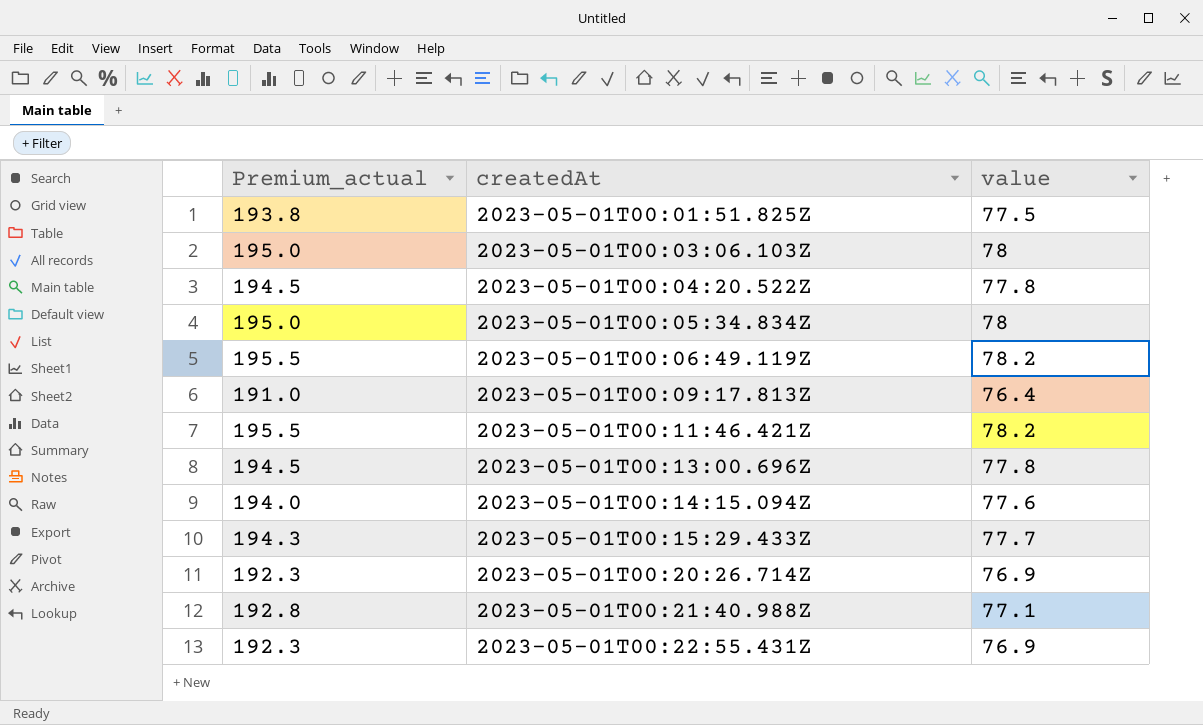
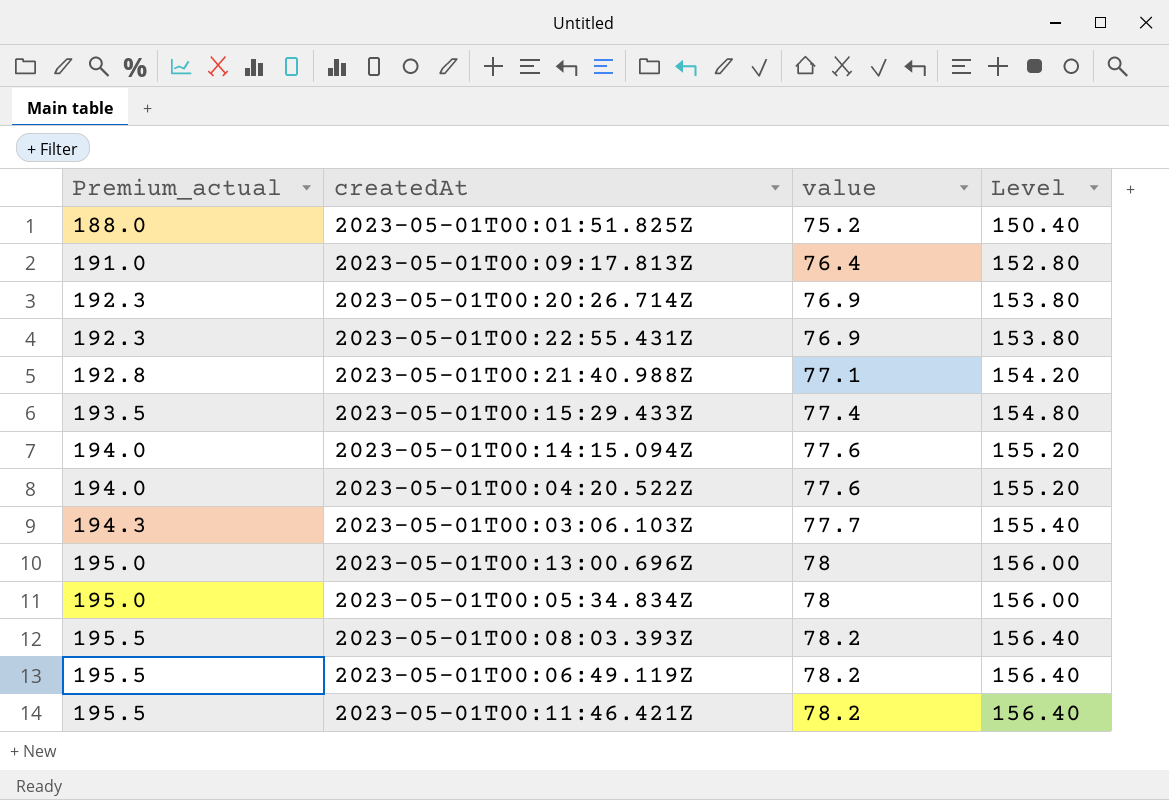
row order: createdAt ascending -> Premium_actual ascending
column Level | formula: none -> [value] * 2
2023-05-01T00:01:51.825Z | Premium_actual: 193.8 -> 188.0
2023-05-01T00:01:51.825Z | value: 77.5 -> 75.2
2023-05-01T00:15:29.433Z | Premium_actual: 194.3 -> 193.5
2023-05-01T00:15:29.433Z | value: 77.7 -> 77.4
2023-05-01T00:04:20.522Z | Premium_actual: 194.5 -> 194.0
2023-05-01T00:04:20.522Z | value: 77.8 -> 77.6
2023-05-01T00:03:06.103Z | Premium_actual: 195.0 -> 194.3
2023-05-01T00:03:06.103Z | value: 78 -> 77.7
2023-05-01T00:13:00.696Z | Premium_actual: 194.5 -> 195.0
2023-05-01T00:13:00.696Z | value: 77.8 -> 78
row 2023-05-01T00:08:03.393Z: none -> 195.5 | 78.2 | 156.40

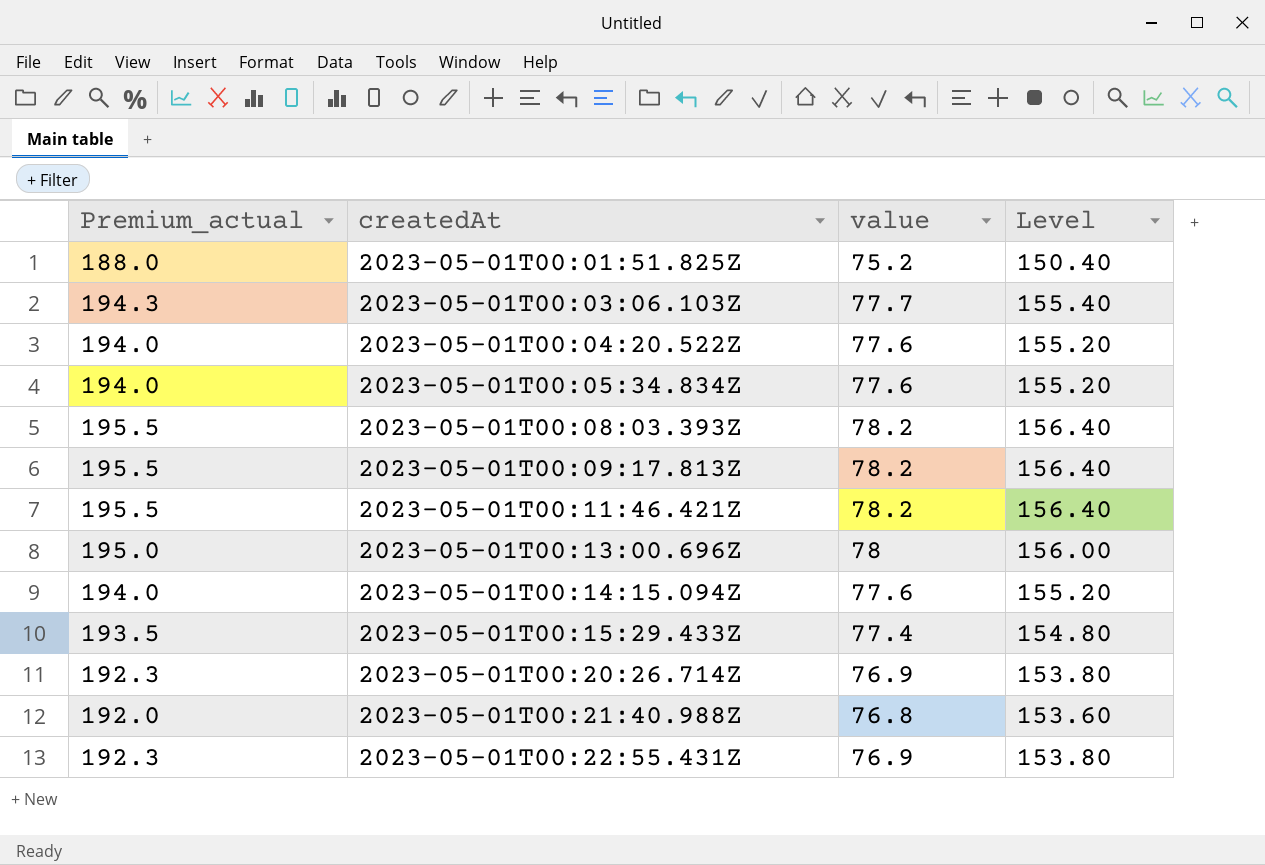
row order: Premium_actual ascending -> createdAt ascending
row 2023-05-01T00:06:49.119Z: 195.5 | 78.2 | 156.40 -> none
2023-05-01T00:05:34.834Z | Premium_actual: 195.0 -> 194.0
2023-05-01T00:05:34.834Z | value: 78 -> 77.6
2023-05-01T00:05:34.834Z | Level: 156.00 -> 155.20
2023-05-01T00:09:17.813Z | Premium_actual: 191.0 -> 195.5
2023-05-01T00:09:17.813Z | value: 76.4 -> 78.2
2023-05-01T00:09:17.813Z | Level: 152.80 -> 156.40
2023-05-01T00:21:40.988Z | Premium_actual: 192.8 -> 192.0
2023-05-01T00:21:40.988Z | value: 77.1 -> 76.8
2023-05-01T00:21:40.988Z | Level: 154.20 -> 153.60

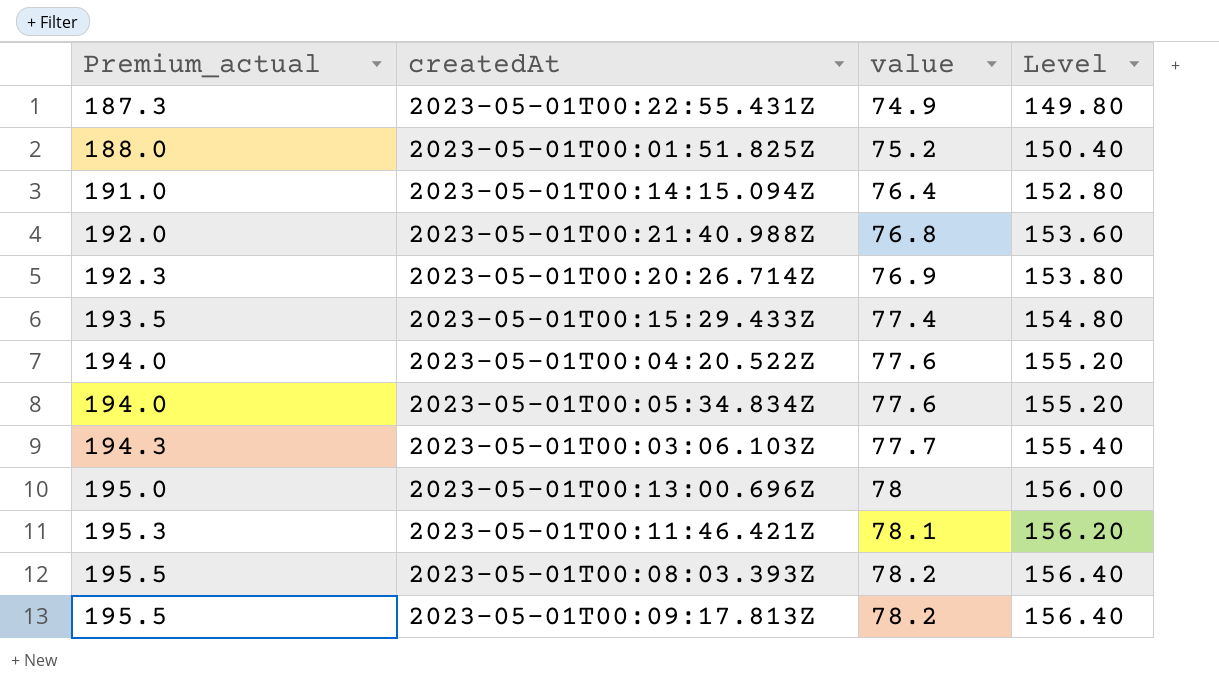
row order: createdAt ascending -> Premium_actual ascending
2023-05-01T00:22:55.431Z | Premium_actual: 192.3 -> 187.3
2023-05-01T00:22:55.431Z | value: 76.9 -> 74.9
2023-05-01T00:22:55.431Z | Level: 153.80 -> 149.80
2023-05-01T00:14:15.094Z | Premium_actual: 194.0 -> 191.0
2023-05-01T00:14:15.094Z | value: 77.6 -> 76.4
2023-05-01T00:14:15.094Z | Level: 155.20 -> 152.80
2023-05-01T00:11:46.421Z | Premium_actual: 195.5 -> 195.3
2023-05-01T00:11:46.421Z | value: 78.2 -> 78.1
2023-05-01T00:11:46.421Z | Level: 156.40 -> 156.20

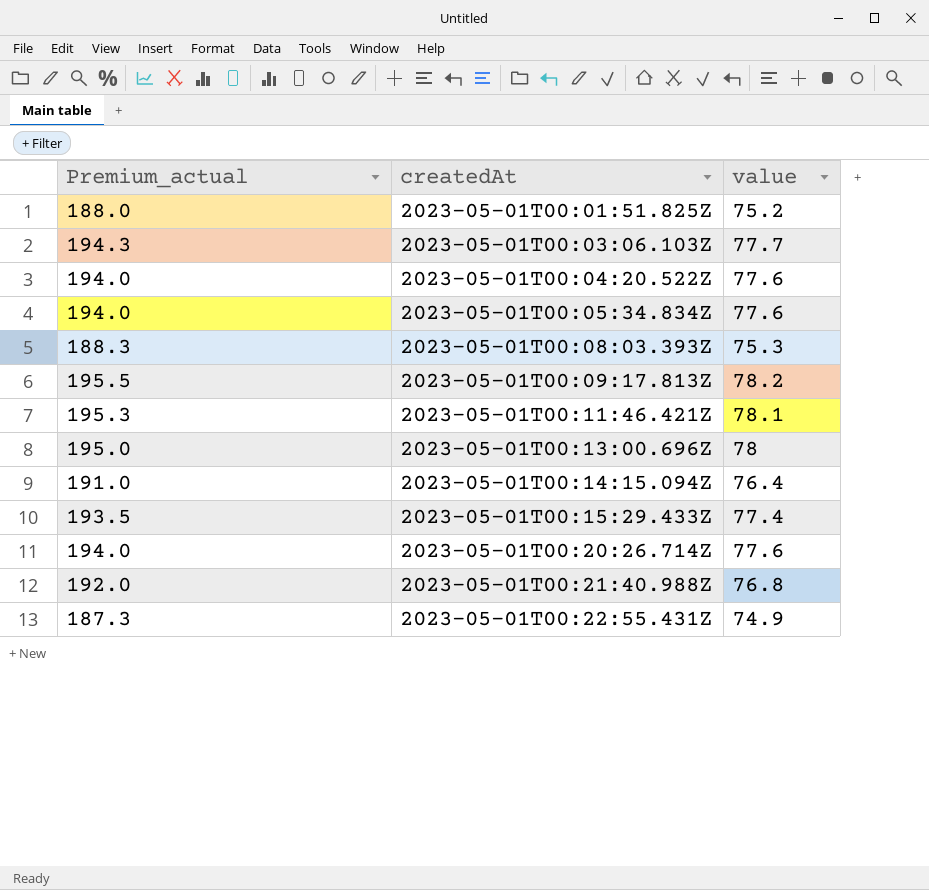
row order: Premium_actual ascending -> createdAt ascending
column Level | formula: [value] * 2 -> none
2023-05-01T00:08:03.393Z | Premium_actual: 195.5 -> 188.3
2023-05-01T00:08:03.393Z | value: 78.2 -> 75.3
2023-05-01T00:20:26.714Z | Premium_actual: 192.3 -> 194.0
2023-05-01T00:20:26.714Z | value: 76.9 -> 77.6

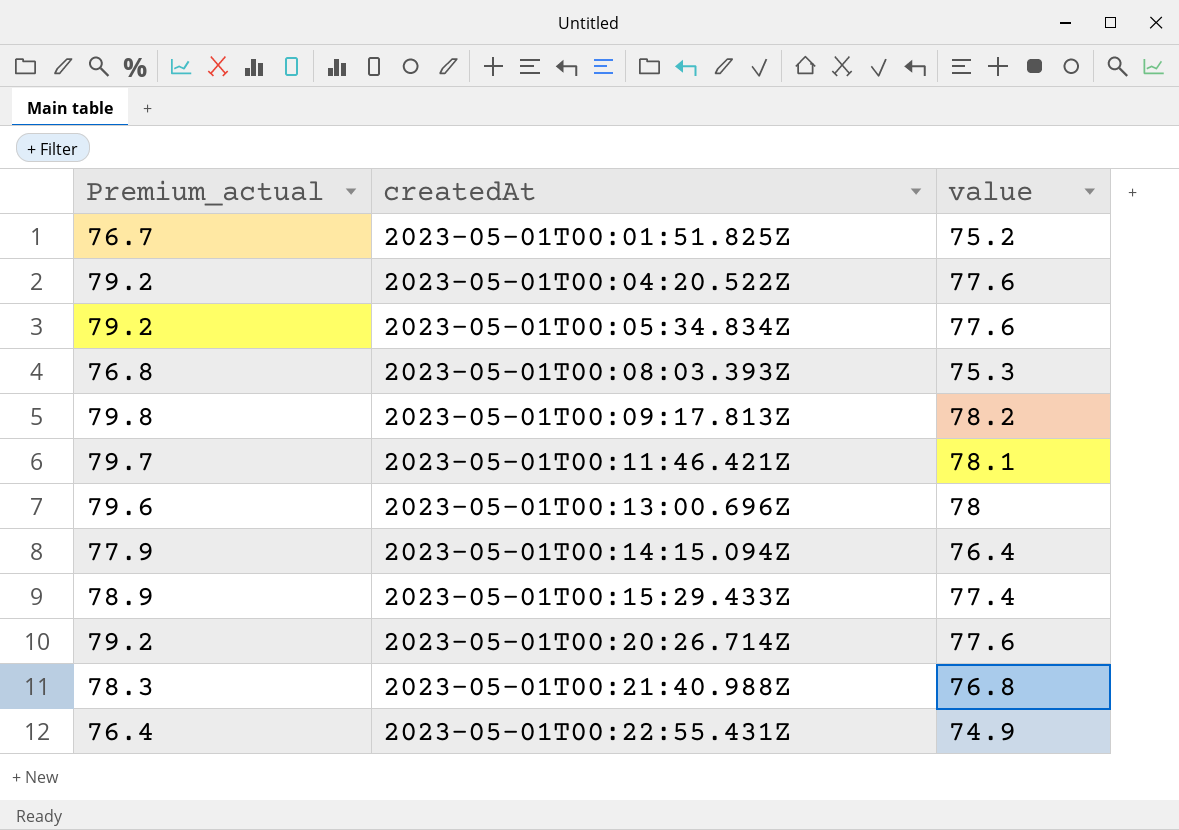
column Premium_actual | formula: [value] * 2.5 -> [value] * 1.02
row 2023-05-01T00:03:06.103Z: 194.3 | 77.7 -> none

